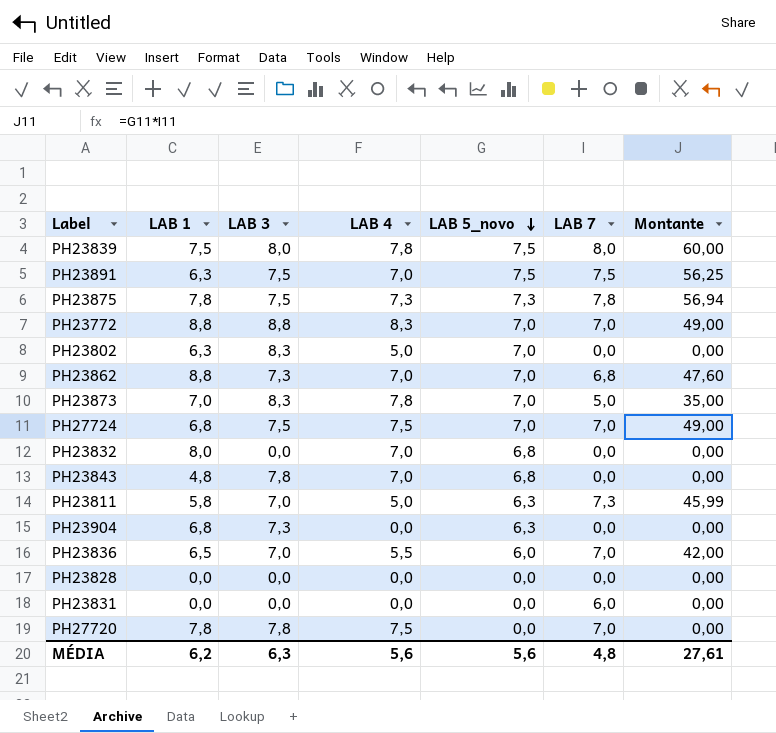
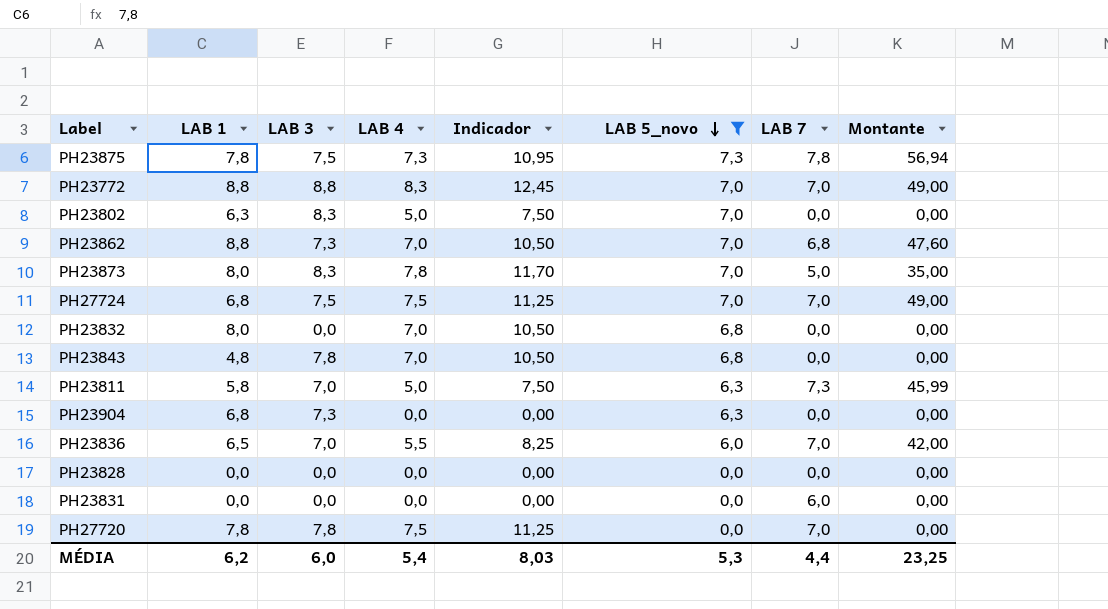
filter: none -> LAB 5_novo != 7,5
column Indicador | formula: none -> [LAB 4] * 1,5
PH23873 | LAB 1: 7,0 -> 8,0
MÉDIA | LAB 3: 6,3 -> 6,0
MÉDIA | LAB 4: 5,6 -> 5,4
MÉDIA | LAB 5_novo: 5,6 -> 5,3
MÉDIA | LAB 7: 4,8 -> 4,4
MÉDIA | Montante: 27,61 -> 23,25

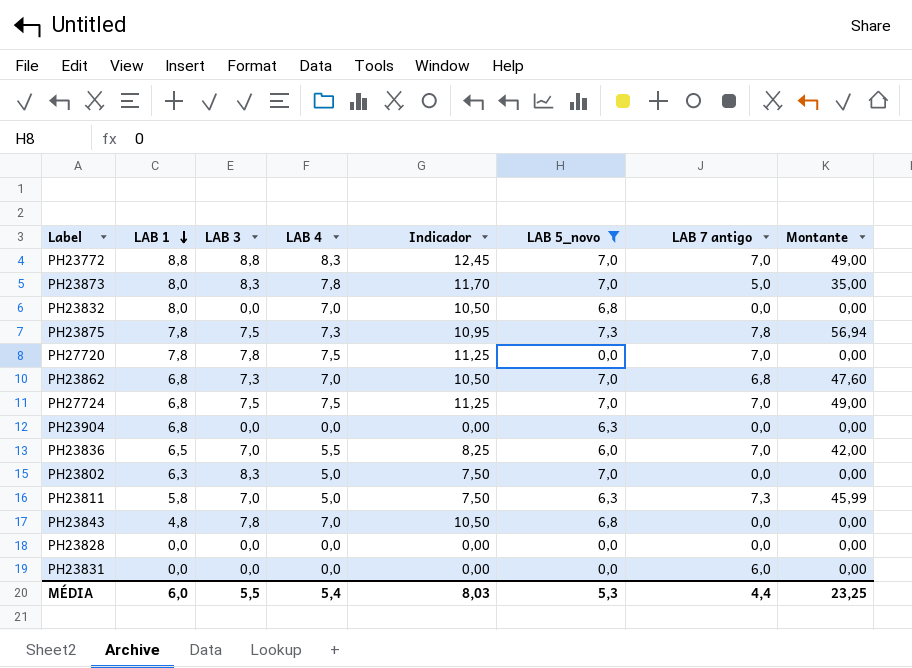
row order: LAB 5_novo descending -> LAB 1 descending
column name: LAB 7 -> LAB 7 antigo
PH23862 | LAB 1: 8,8 -> 6,8
PH23904 | LAB 3: 7,3 -> 0,0
MÉDIA | LAB 1: 6,2 -> 6,0
MÉDIA | LAB 3: 6,0 -> 5,5

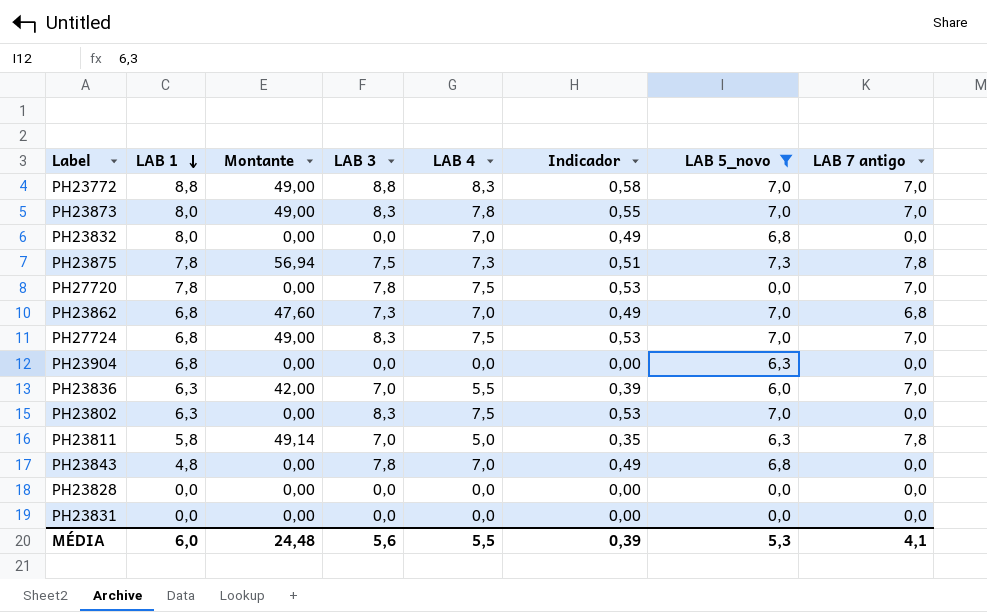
column Montante | position: 8 -> 3
column Indicador | formula: [LAB 4] * 1,5 -> [LAB 4] * 0,07
PH23873 | Montante: 35,00 -> 49,00
PH23873 | LAB 7 antigo: 5,0 -> 7,0
PH27724 | LAB 3: 7,5 -> 8,3
PH23836 | LAB 1: 6,5 -> 6,3
PH23802 | LAB 4: 5,0 -> 7,5
PH23811 | Montante: 45,99 -> 49,14
PH23811 | LAB 7 antigo: 7,3 -> 7,8
PH23831 | LAB 7 antigo: 6,0 -> 0,0
MÉDIA | Montante: 23,25 -> 24,48
MÉDIA | LAB 3: 5,5 -> 5,6
MÉDIA | LAB 4: 5,4 -> 5,5
MÉDIA | Indicador: 8,03 -> 0,39
MÉDIA | LAB 7 antigo: 4,4 -> 4,1

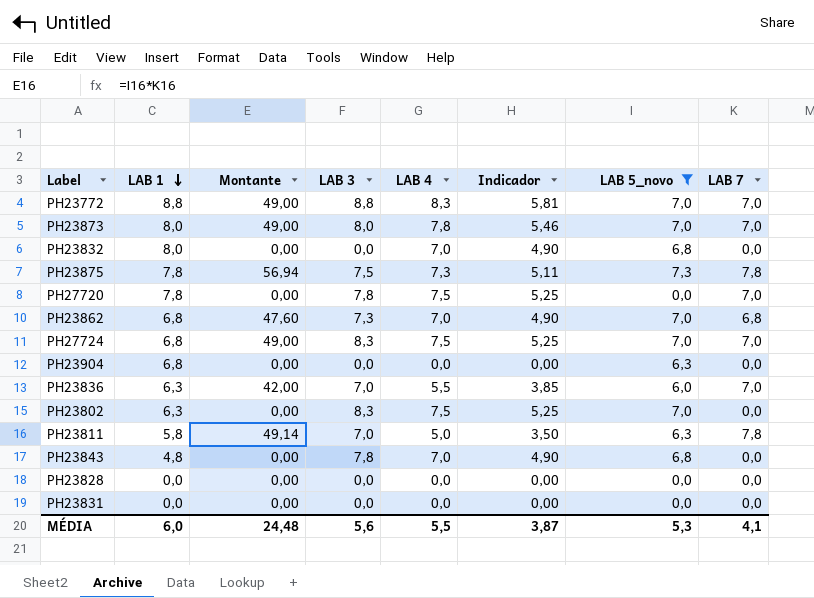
column Indicador | formula: [LAB 4] * 0,07 -> [LAB 4] * 0,7
column name: LAB 7 antigo -> LAB 7
PH23873 | LAB 3: 8,3 -> 8,0
MÉDIA | Indicador: 0,39 -> 3,87

